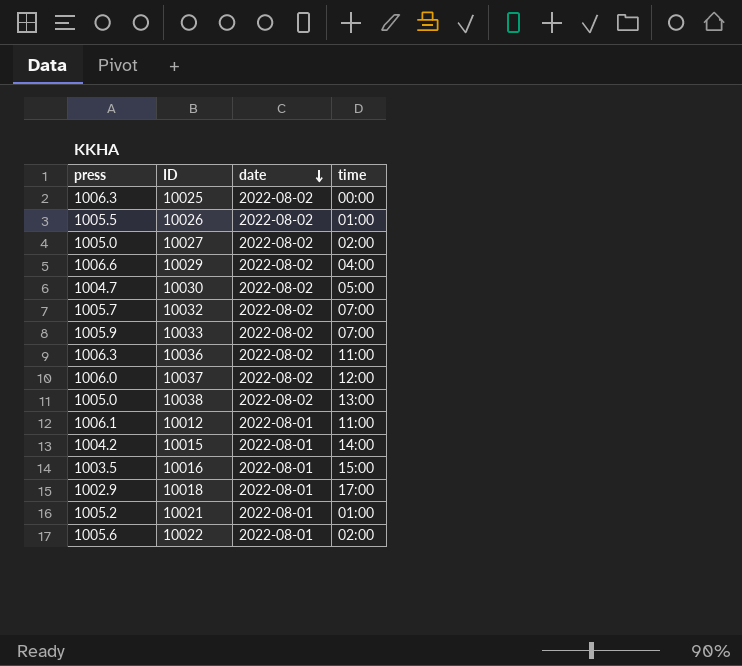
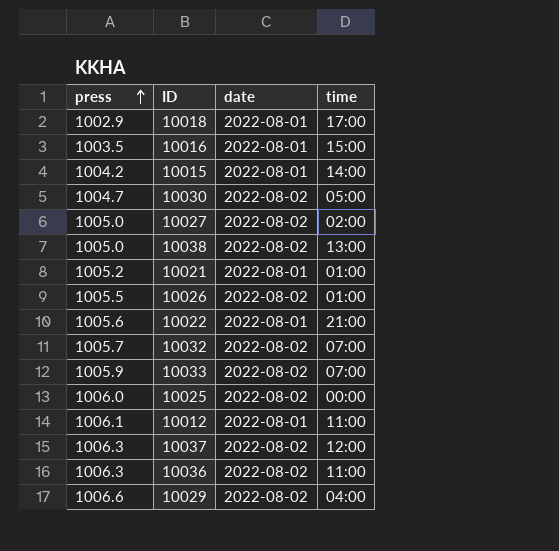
row order: date descending -> press ascending
10022 | time: 02:00 -> 21:00
10025 | press: 1006.3 -> 1006.0
10037 | press: 1006.0 -> 1006.3

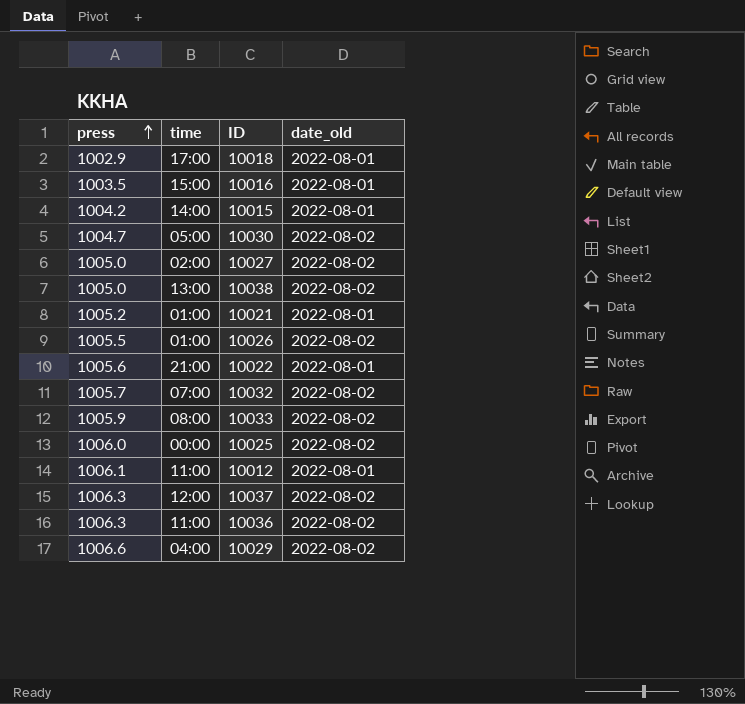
column time | position: 4 -> 2
column name: date -> date_old
10033 | time: 07:00 -> 08:00

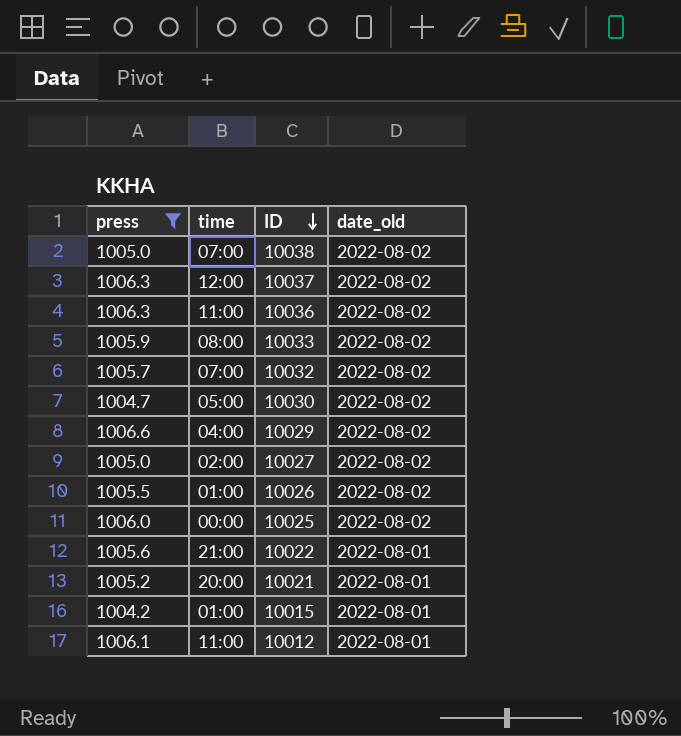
filter: none -> press >= 1004.2
row order: press ascending -> ID descending
10038 | time: 13:00 -> 07:00
10021 | time: 01:00 -> 20:00
10015 | time: 14:00 -> 01:00

